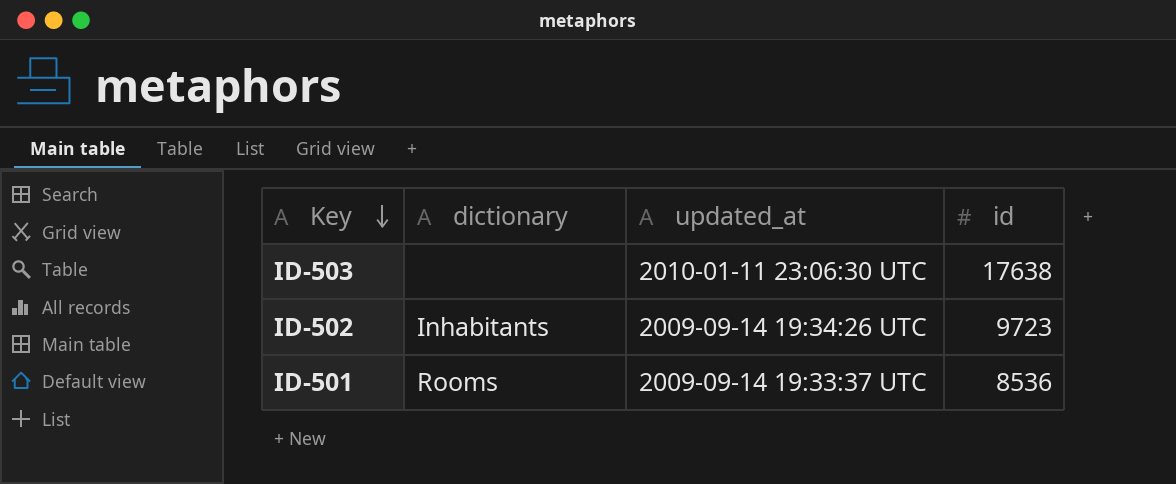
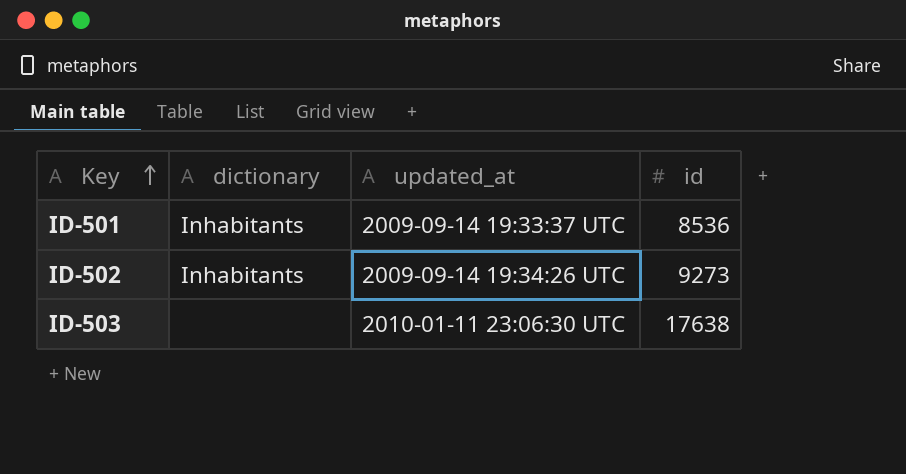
row order: Key descending -> Key ascending
ID-501 | dictionary: Rooms -> Inhabitants
ID-502 | id: 9723 -> 9273

